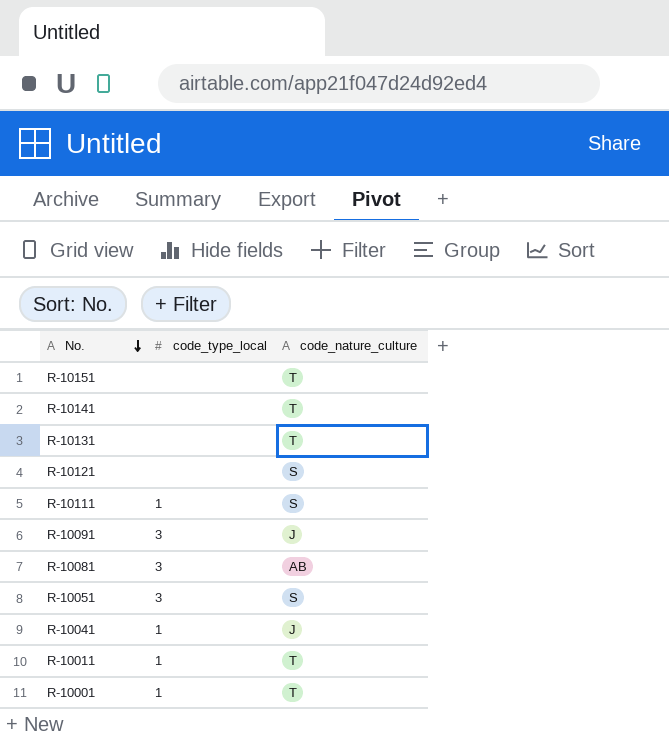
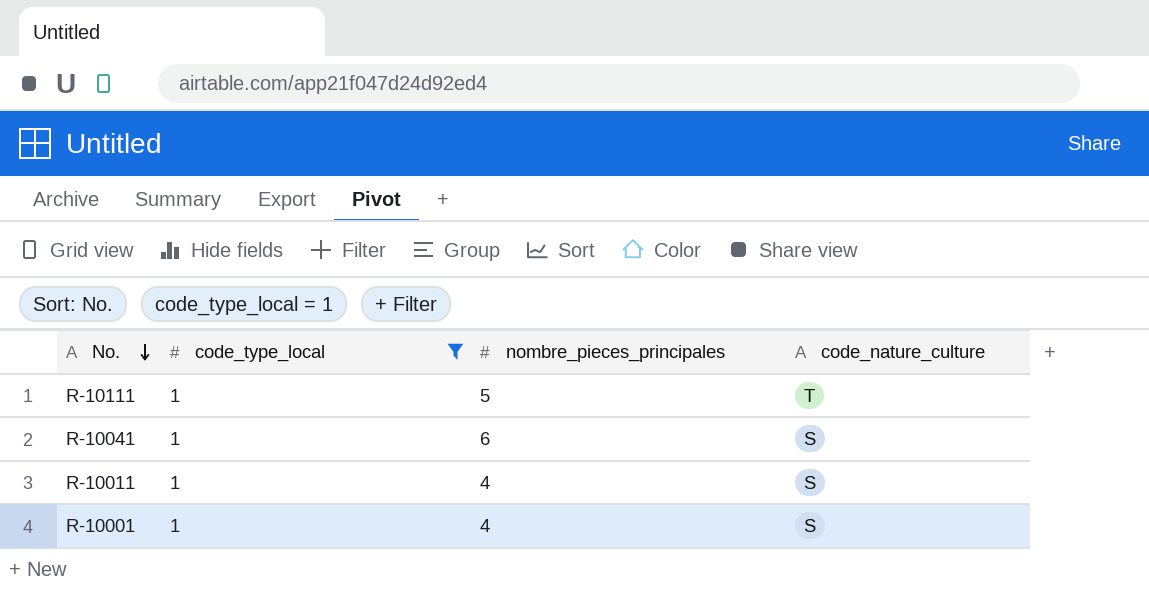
filter: none -> code_type_local = 1
column nombre_pieces_principales | position: none -> 3
R-10111 | code_nature_culture: S -> T
R-10041 | code_nature_culture: J -> S
R-10011 | code_nature_culture: T -> S
R-10001 | code_nature_culture: T -> S

